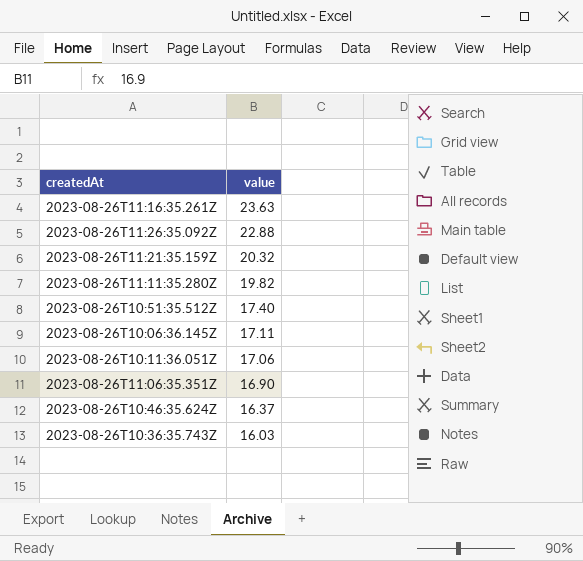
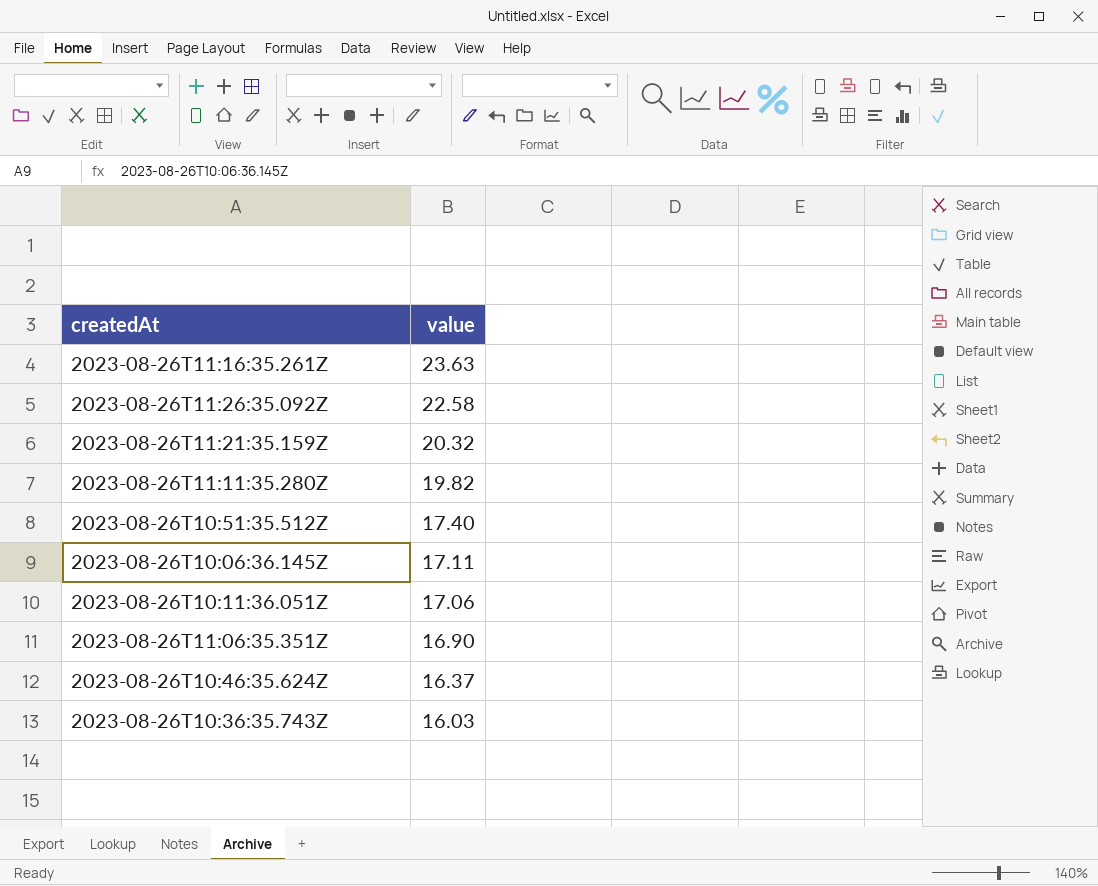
2023-08-26T11:26:35.092Z | value: 22.88 -> 22.58

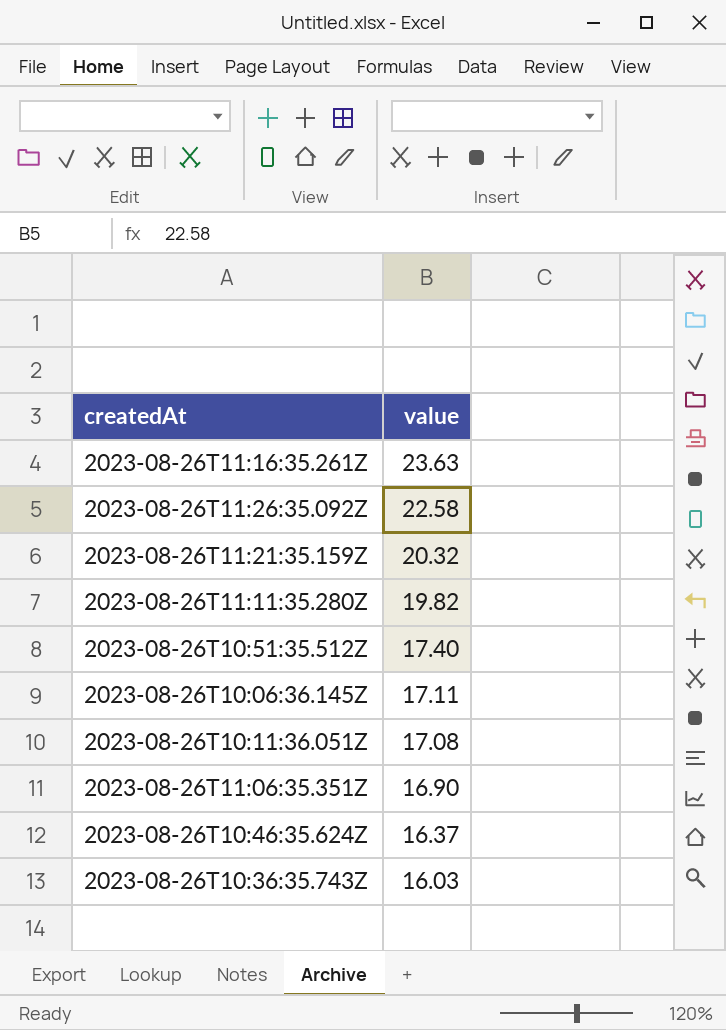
2023-08-26T10:11:36.051Z | value: 17.06 -> 17.08

